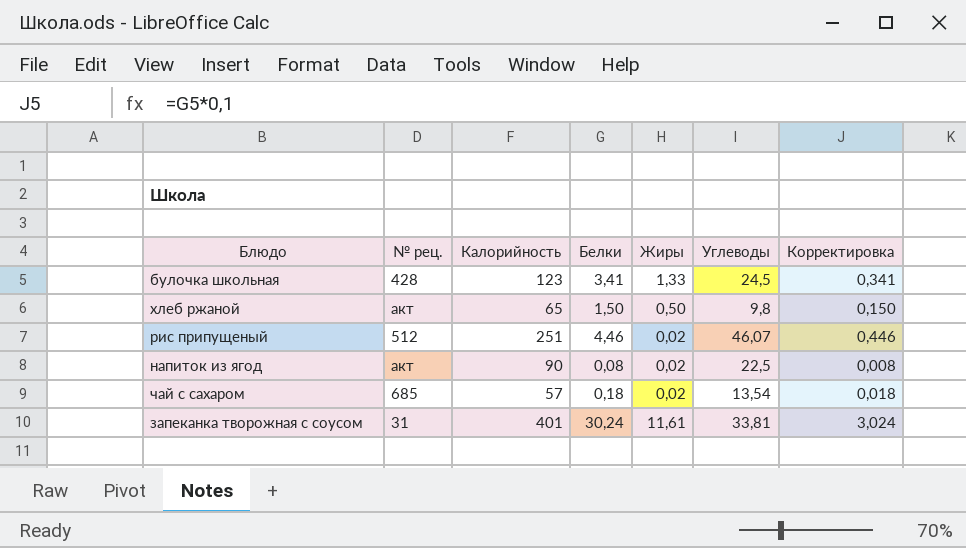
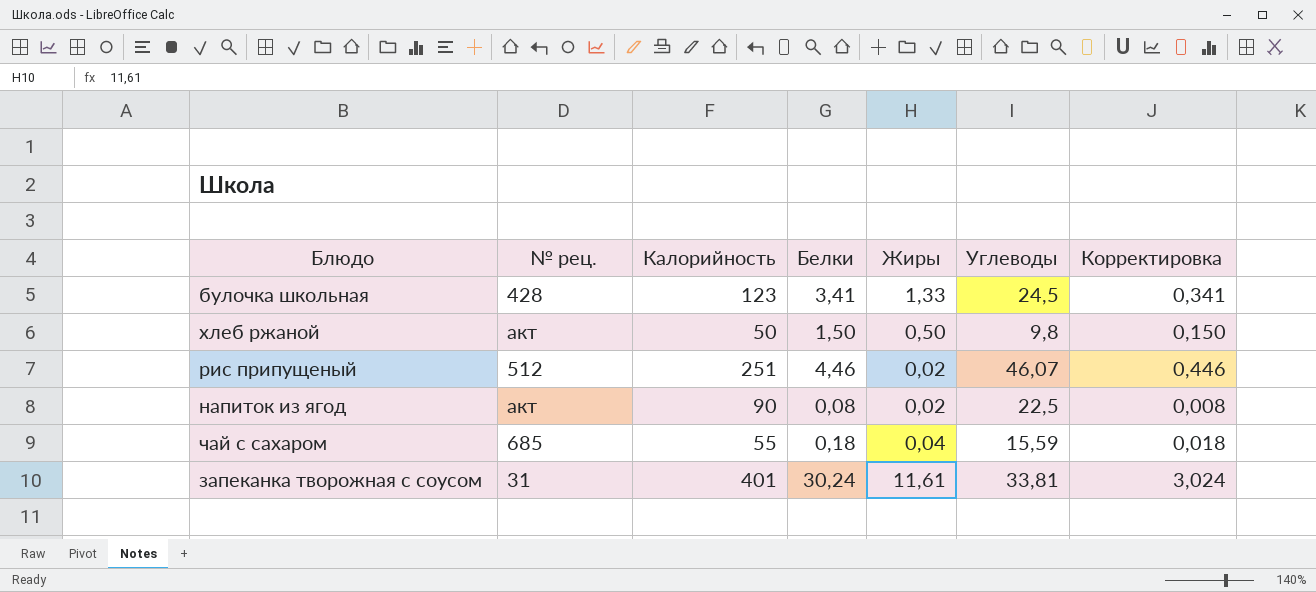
хлеб ржаной | Калорийность: 65 -> 50
чай с сахаром | Калорийность: 57 -> 55
чай с сахаром | Жиры: 0,02 -> 0,04
чай с сахаром | Углеводы: 13,54 -> 15,59

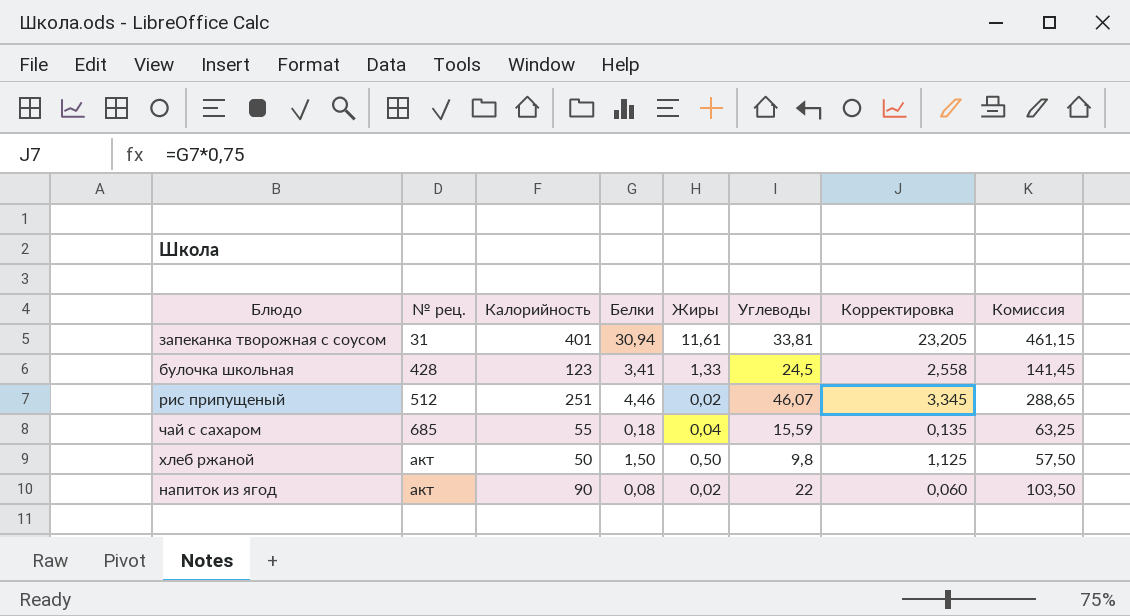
row order: none -> № рец. ascending
column Корректировка | formula: [Белки] * 0,1 -> [Белки] * 0,75
column Комиссия | formula: none -> [Калорийность] * 1,15
запеканка творожная с соусом | Белки: 30,24 -> 30,94
напиток из ягод | Углеводы: 22,5 -> 22

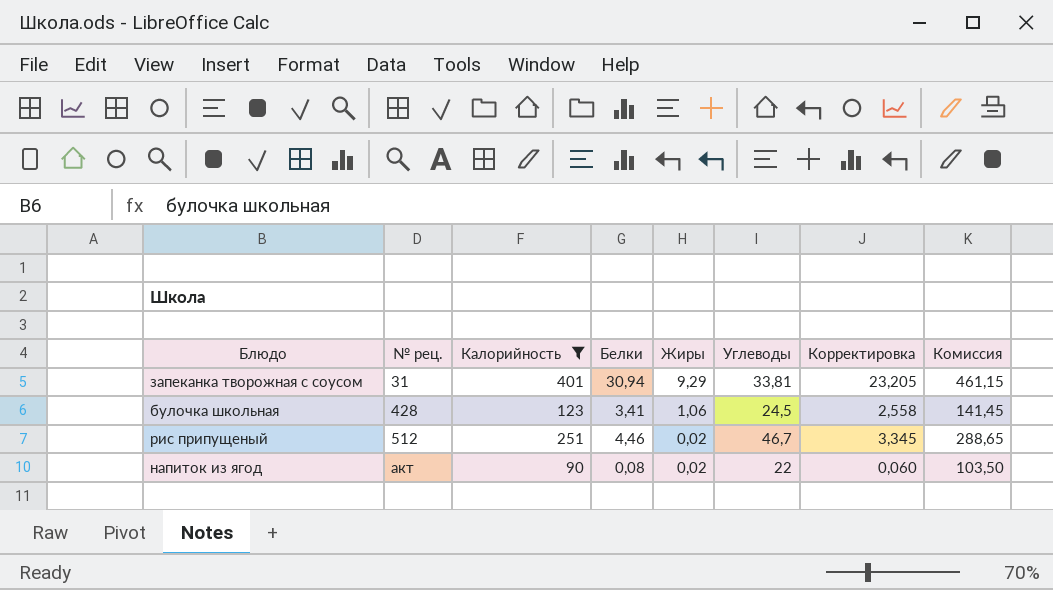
filter: none -> Калорийность >= 90
запеканка творожная с соусом | Жиры: 11,61 -> 9,29
булочка школьная | Жиры: 1,33 -> 1,06
рис припущеный | Углеводы: 46,07 -> 46,7

